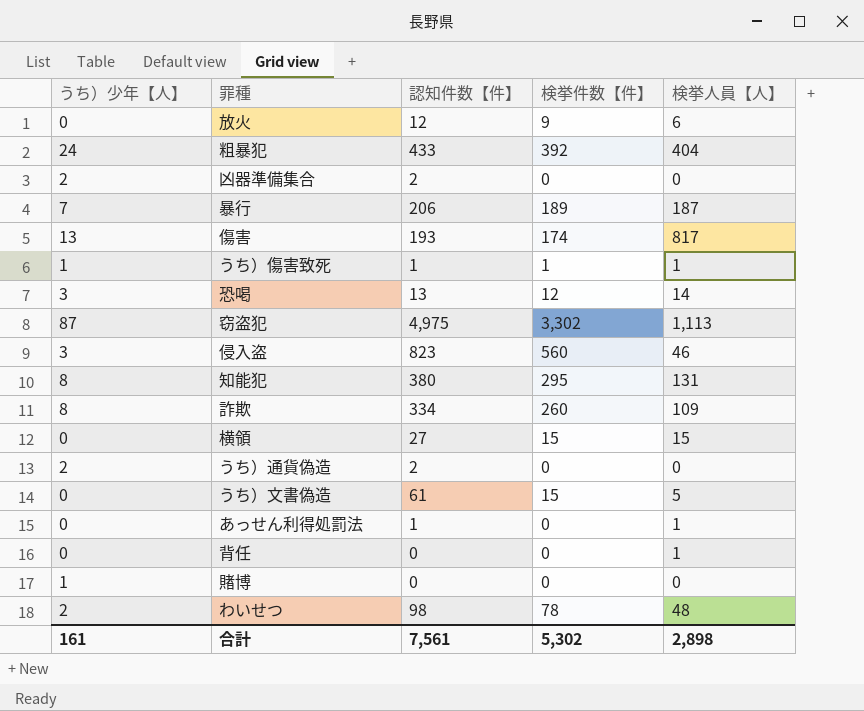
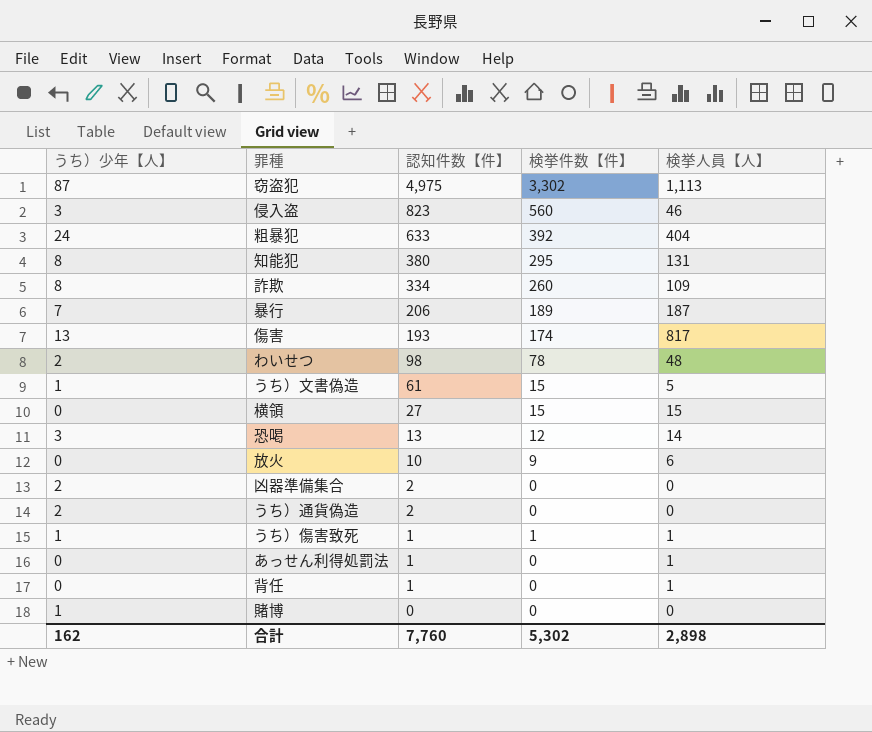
row order: none -> 認知件数【件】 descending
粗暴犯 | 認知件数【件】: 433 -> 633
うち）文書偽造 | うち）少年【人】: 0 -> 1
放火 | 認知件数【件】: 12 -> 10
背任 | 認知件数【件】: 0 -> 1
合計 | うち）少年【人】: 161 -> 162
合計 | 認知件数【件】: 7,561 -> 7,760

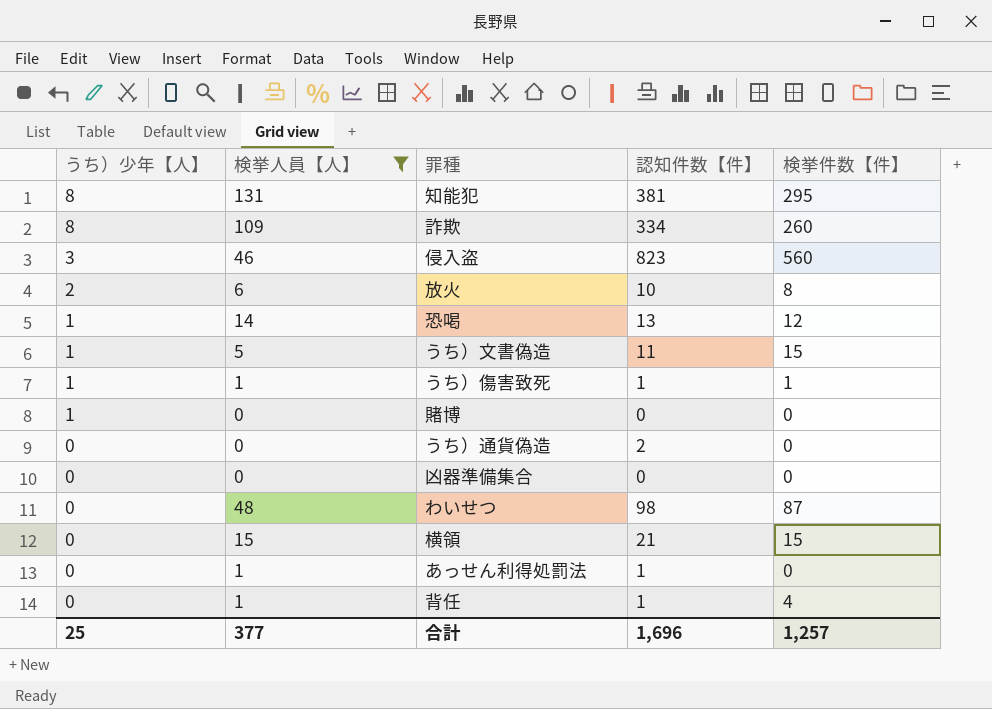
filter: none -> 検挙人員【人】 <= 131
row order: 認知件数【件】 descending -> うち）少年【人】 descending
column 検挙人員【人】 | position: 5 -> 2
知能犯 | 認知件数【件】: 380 -> 381
放火 | うち）少年【人】: 0 -> 2
放火 | 検挙件数【件】: 9 -> 8
恐喝 | うち）少年【人】: 3 -> 1
うち）文書偽造 | 認知件数【件】: 61 -> 11
うち）通貨偽造 | うち）少年【人】: 2 -> 0
凶器準備集合 | うち）少年【人】: 2 -> 0
凶器準備集合 | 認知件数【件】: 2 -> 0
わいせつ | うち）少年【人】: 2 -> 0
わいせつ | 検挙件数【件】: 78 -> 87
横領 | 認知件数【件】: 27 -> 21
背任 | 検挙件数【件】: 0 -> 4
合計 | うち）少年【人】: 162 -> 25
合計 | 検挙人員【人】: 2,898 -> 377
合計 | 認知件数【件】: 7,760 -> 1,696
合計 | 検挙件数【件】: 5,302 -> 1,257

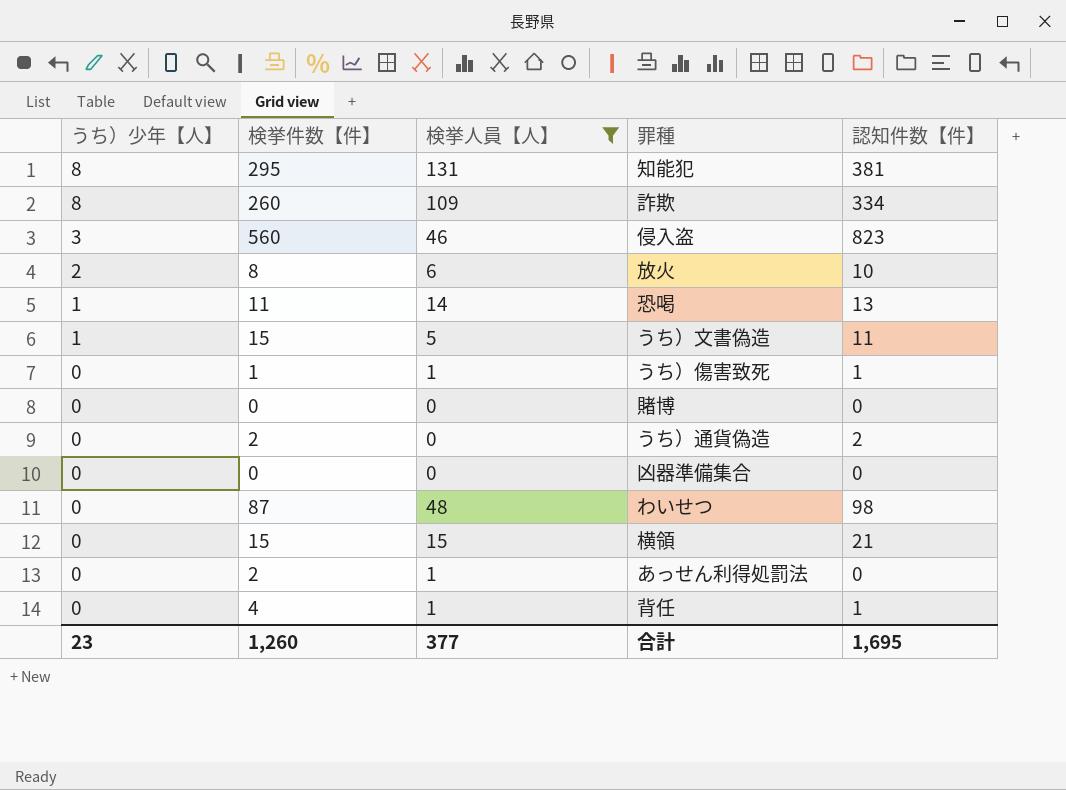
column 検挙件数【件】 | position: 5 -> 2
恐喝 | 検挙件数【件】: 12 -> 11
うち）傷害致死 | うち）少年【人】: 1 -> 0
賭博 | うち）少年【人】: 1 -> 0
うち）通貨偽造 | 検挙件数【件】: 0 -> 2
あっせん利得処罰法 | 検挙件数【件】: 0 -> 2
あっせん利得処罰法 | 認知件数【件】: 1 -> 0
合計 | うち）少年【人】: 25 -> 23
合計 | 検挙件数【件】: 1,257 -> 1,260
合計 | 認知件数【件】: 1,696 -> 1,695

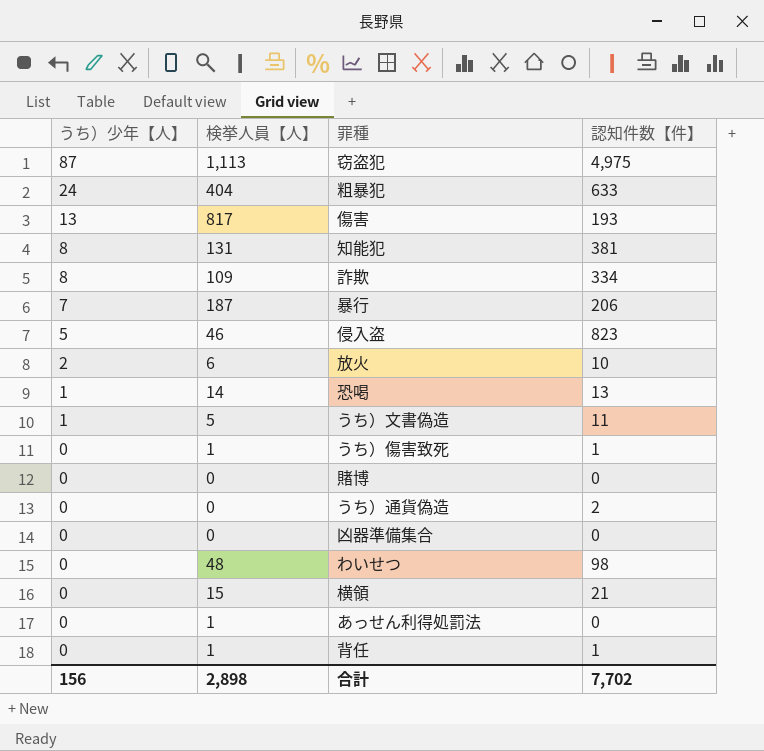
filter: 検挙人員【人】 <= 131 -> none
column 検挙件数【件】 | position: 2 -> none
侵入盗 | うち）少年【人】: 3 -> 5
合計 | うち）少年【人】: 23 -> 156
合計 | 検挙人員【人】: 377 -> 2,898
合計 | 認知件数【件】: 1,695 -> 7,702

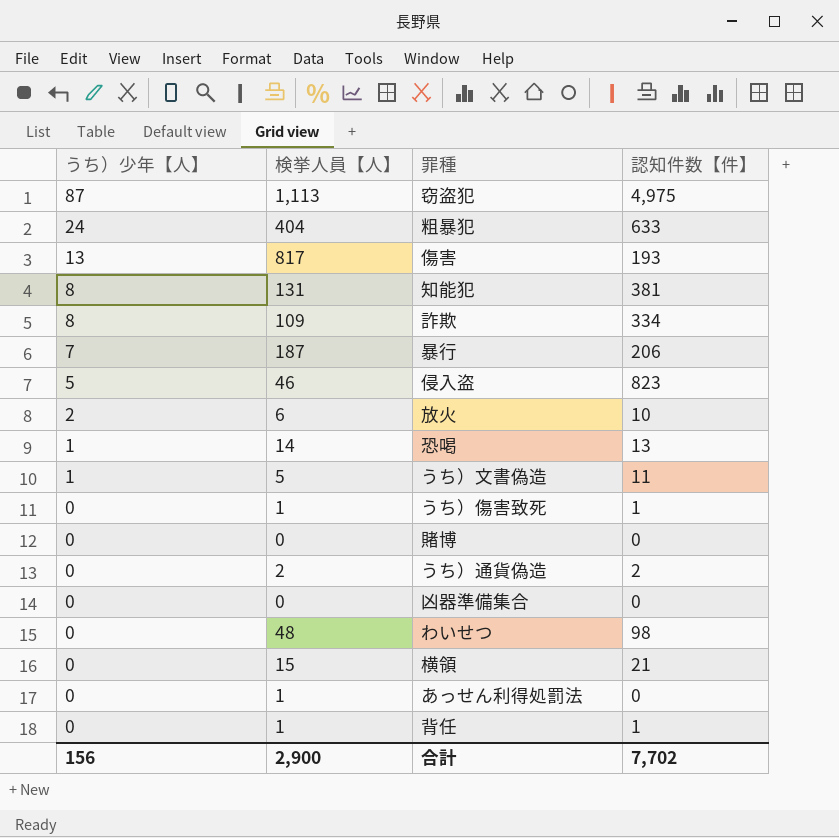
うち）通貨偽造 | 検挙人員【人】: 0 -> 2
合計 | 検挙人員【人】: 2,898 -> 2,900

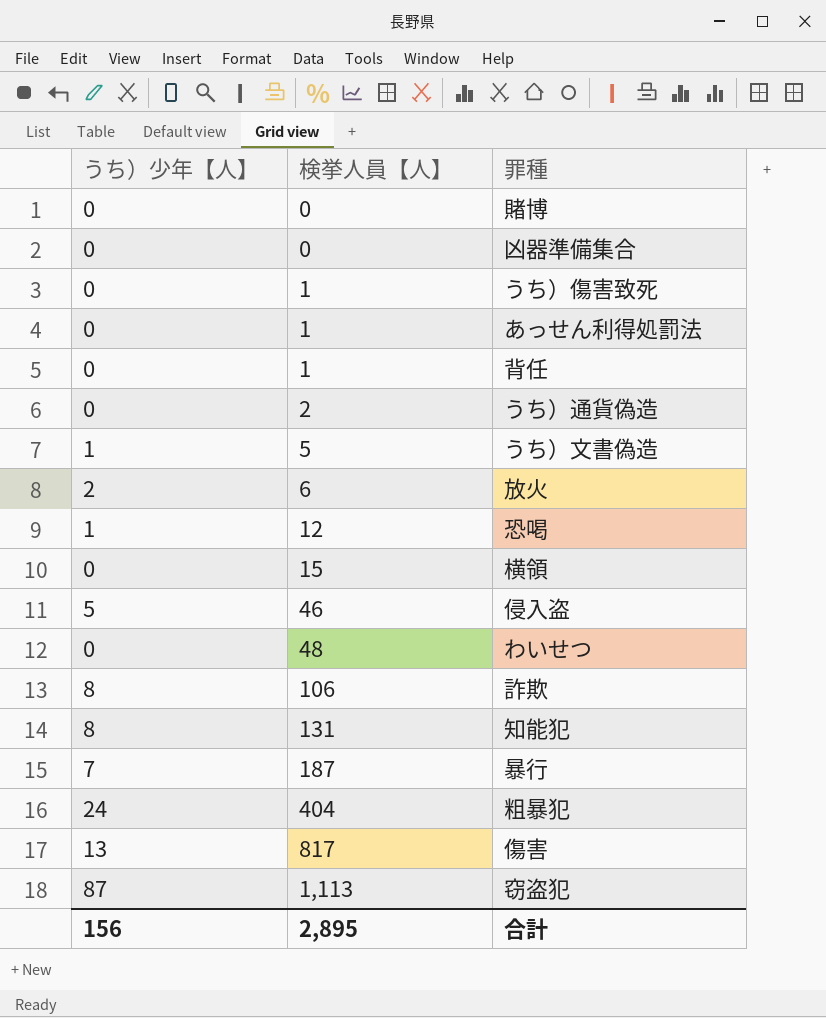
row order: うち）少年【人】 descending -> 検挙人員【人】 ascending
column 認知件数【件】 | position: 4 -> none
恐喝 | 検挙人員【人】: 14 -> 12
詐欺 | 検挙人員【人】: 109 -> 106
合計 | 検挙人員【人】: 2,900 -> 2,895

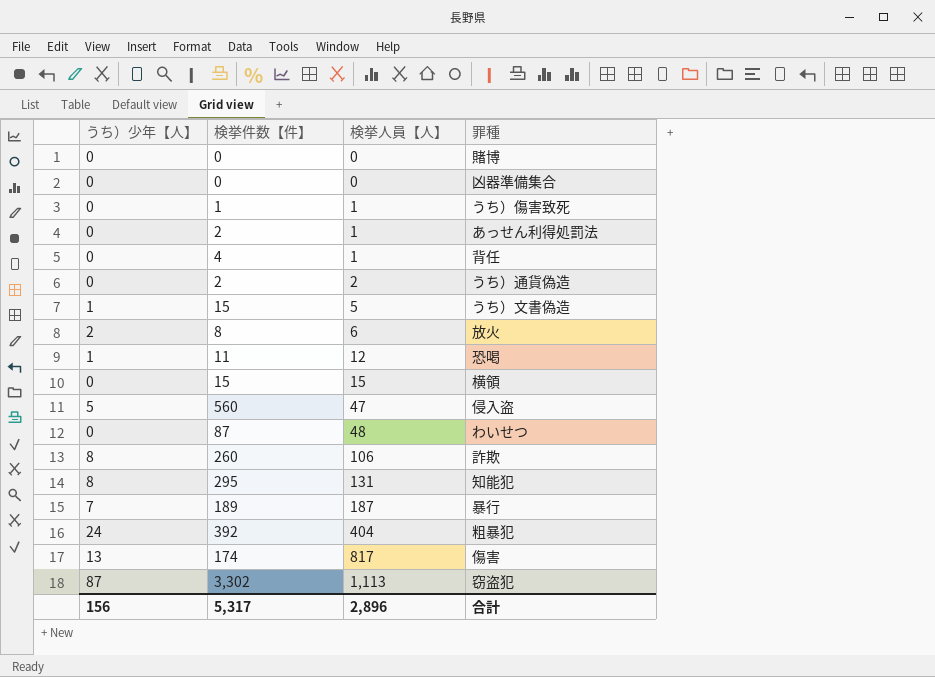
column 検挙件数【件】 | position: none -> 2
侵入盗 | 検挙人員【人】: 46 -> 47
合計 | 検挙人員【人】: 2,895 -> 2,896

